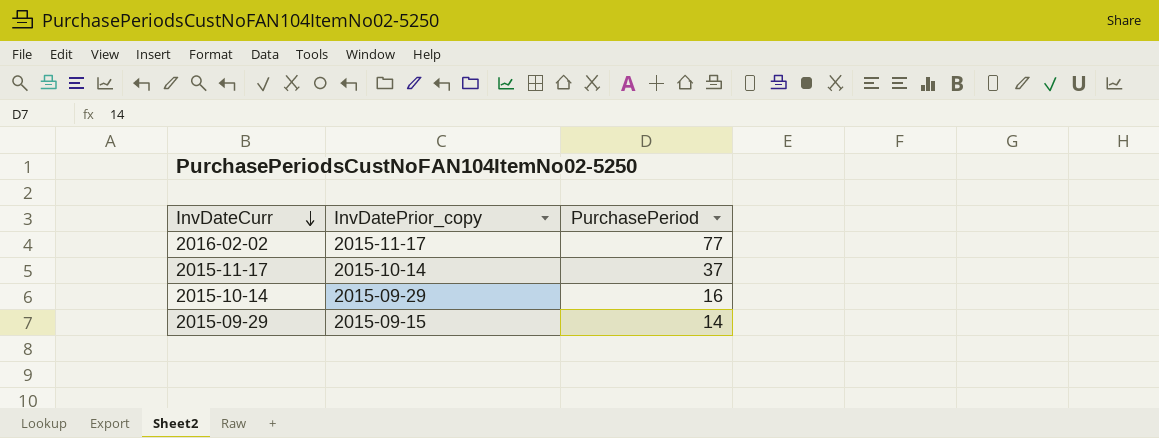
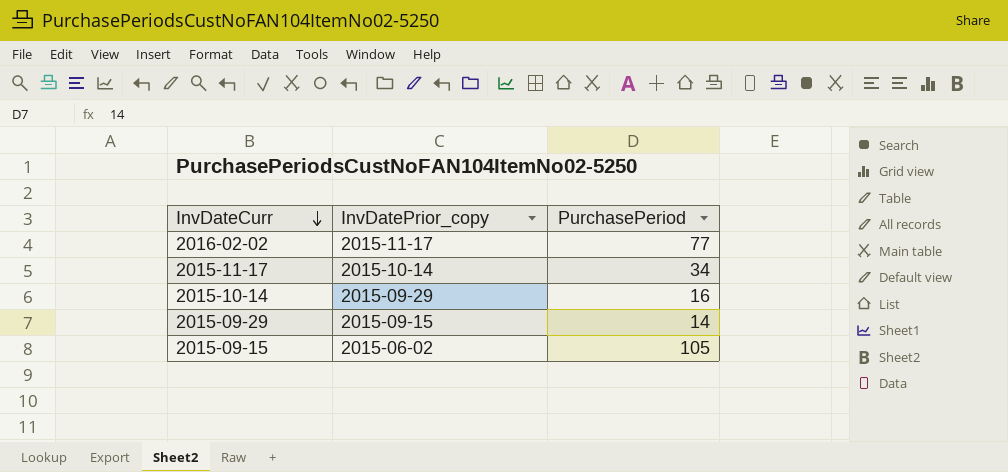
2015-11-17 | PurchasePeriod: 37 -> 34
row 2015-09-15: none -> 2015-06-02 | 105

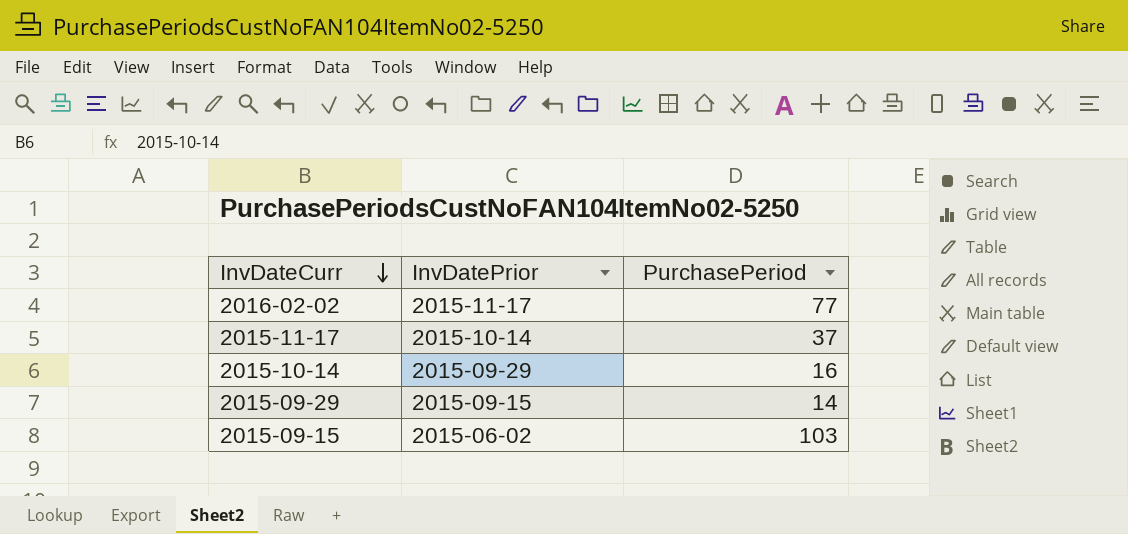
column name: InvDatePrior_copy -> InvDatePrior
2015-11-17 | PurchasePeriod: 34 -> 37
2015-09-15 | PurchasePeriod: 105 -> 103

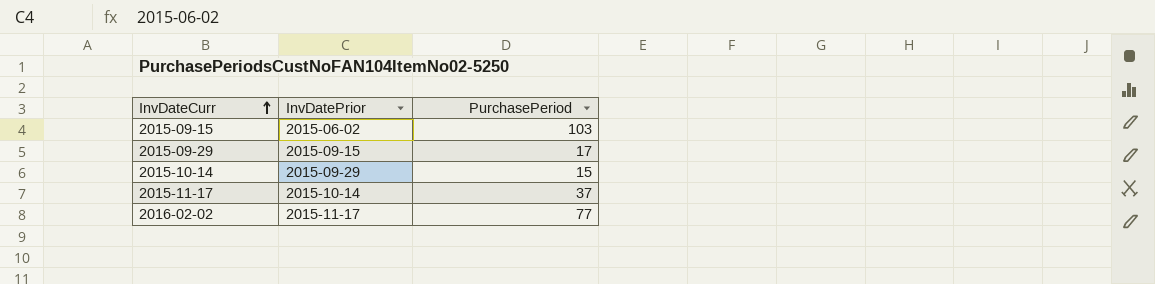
row order: InvDateCurr descending -> InvDateCurr ascending
2015-09-29 | PurchasePeriod: 14 -> 17
2015-10-14 | PurchasePeriod: 16 -> 15

